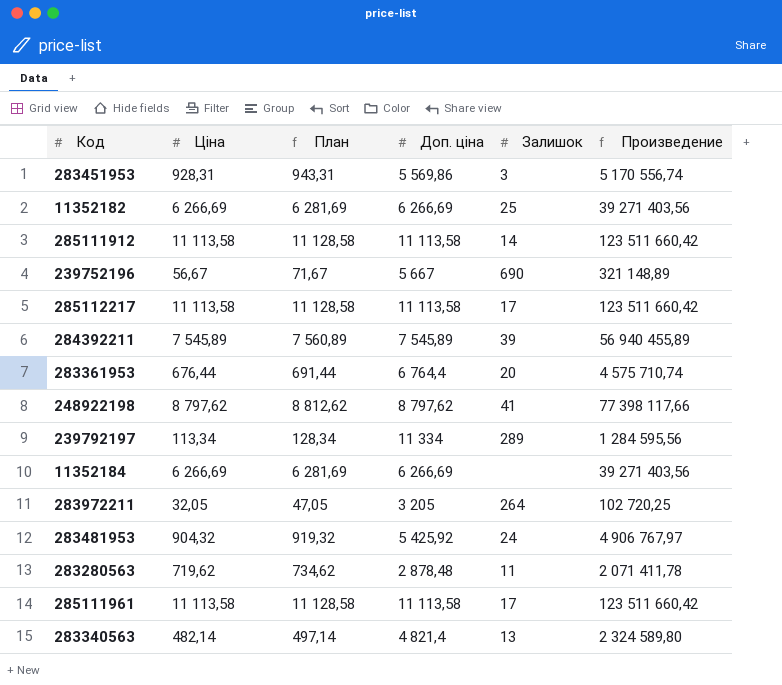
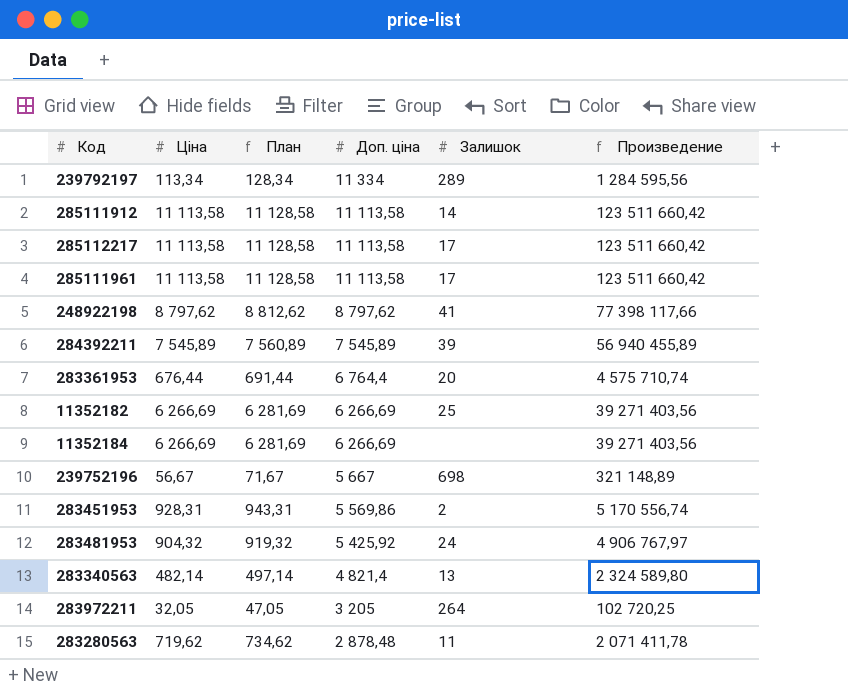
row order: none -> Доп. ціна descending
239752196 | Залишок: 690 -> 698
283451953 | Залишок: 3 -> 2

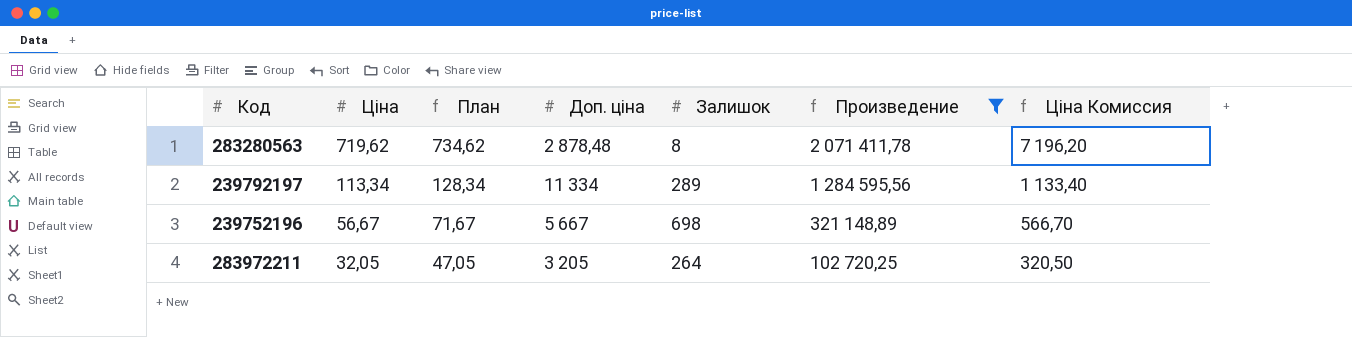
filter: none -> Произведение <= 2 071 411,78
row order: Доп. ціна descending -> Ціна descending
column Ціна Комиссия | formula: none -> [Ціна] * 10
283280563 | Залишок: 11 -> 8

